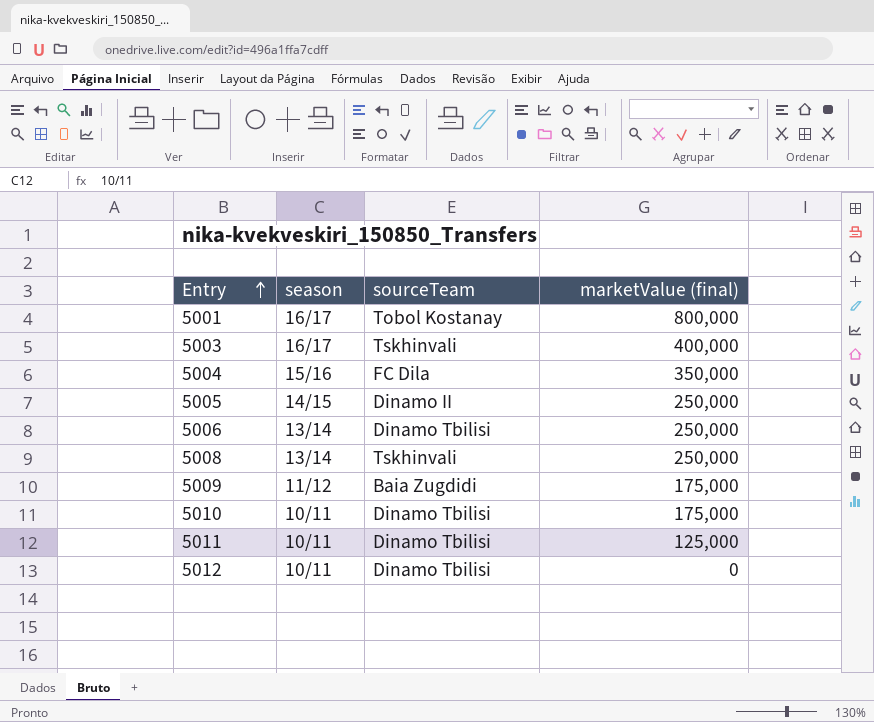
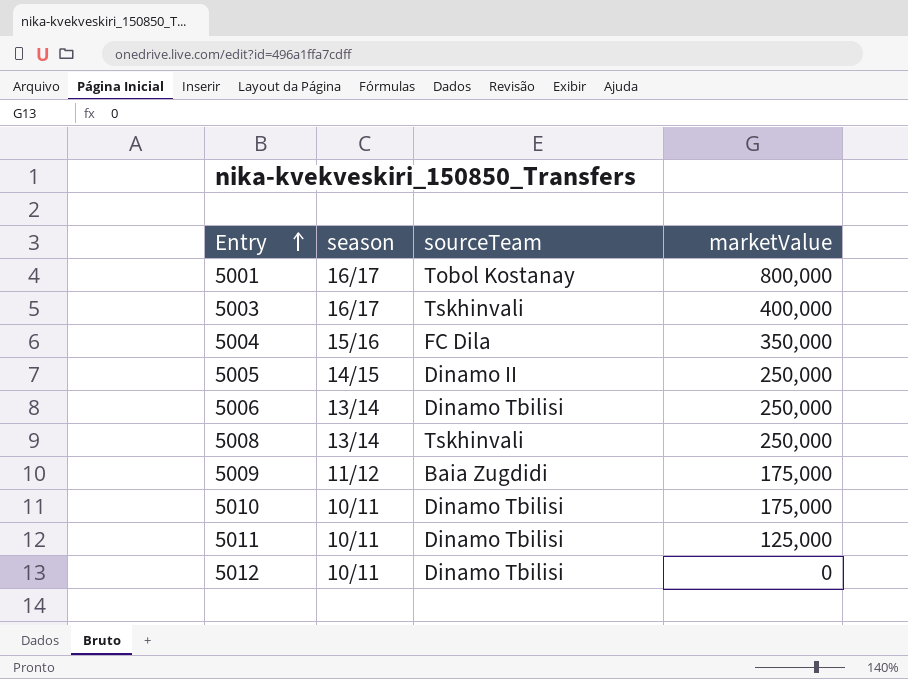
column name: marketValue (final) -> marketValue

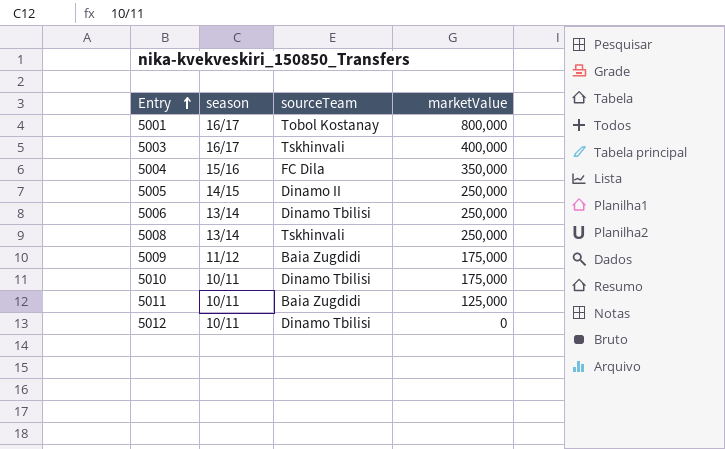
5011 | sourceTeam: Dinamo Tbilisi -> Baia Zugdidi

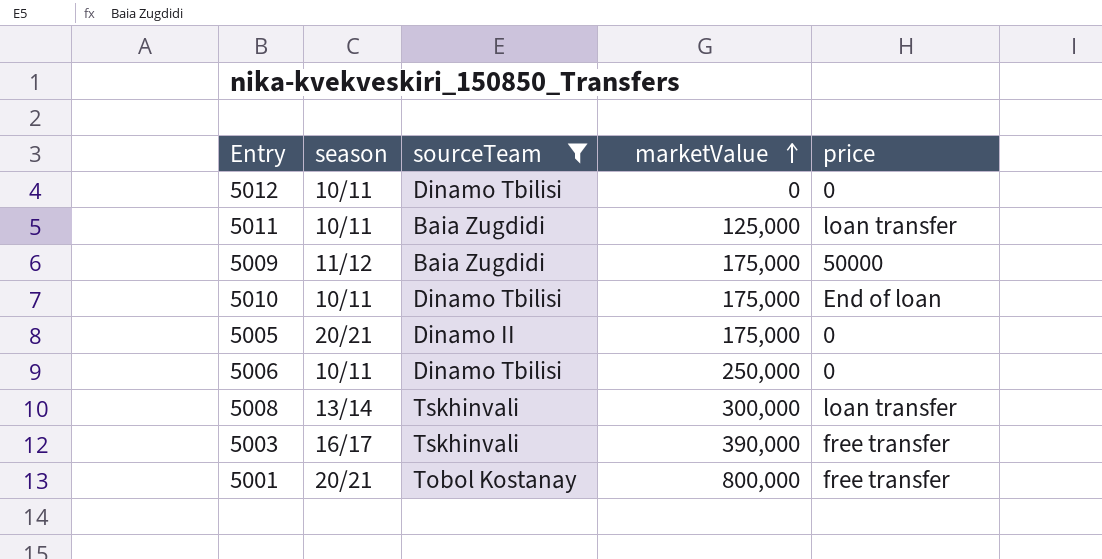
filter: none -> sourceTeam != FC Dila
row order: Entry ascending -> marketValue ascending
column price | position: none -> 5
5005 | season: 14/15 -> 20/21
5005 | marketValue: 250,000 -> 175,000
5006 | season: 13/14 -> 10/11
5008 | marketValue: 250,000 -> 300,000
5003 | marketValue: 400,000 -> 390,000
5001 | season: 16/17 -> 20/21

